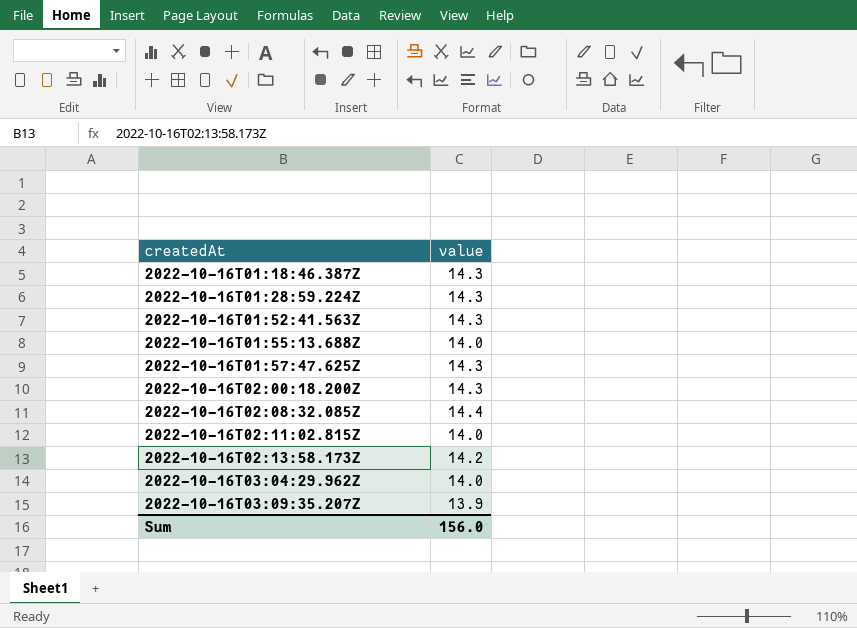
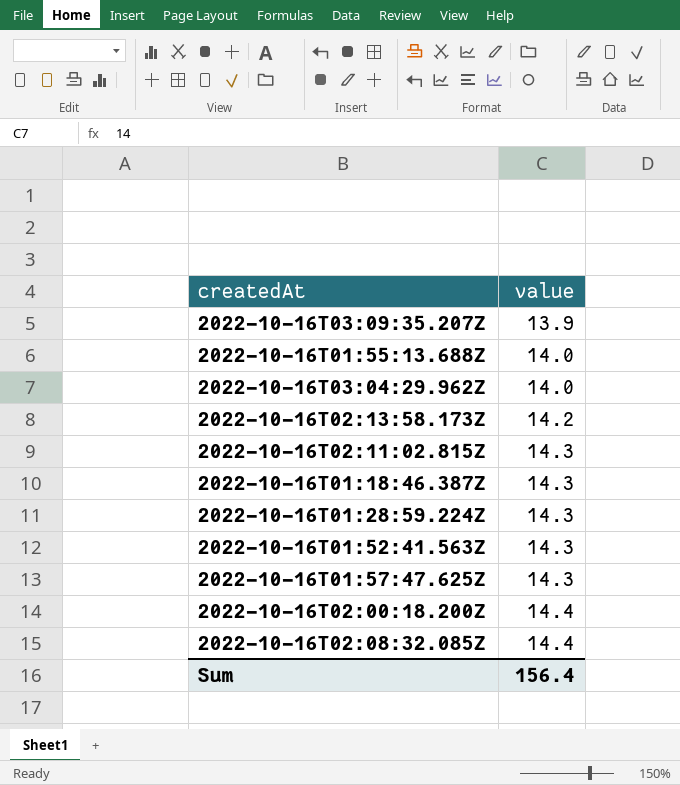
row order: createdAt ascending -> value ascending
2022-10-16T02:11:02.815Z | value: 14.0 -> 14.3
2022-10-16T02:00:18.200Z | value: 14.3 -> 14.4
Sum | value: 156.0 -> 156.4

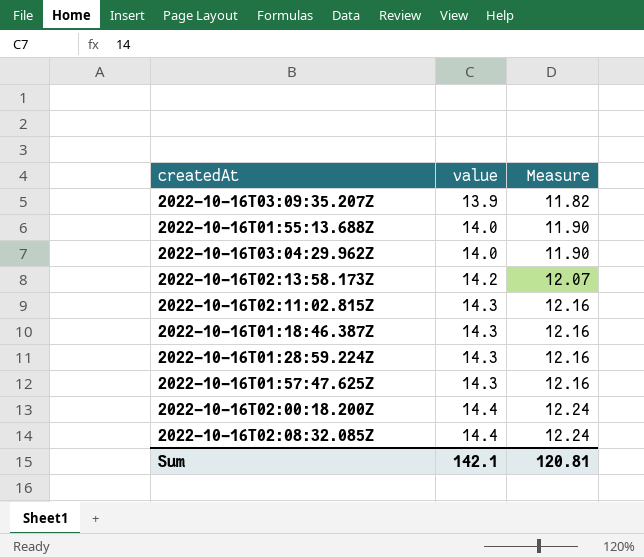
column Measure | formula: none -> [value] * 0.85
row 2022-10-16T01:52:41.563Z: 14.3 -> none
Sum | value: 156.4 -> 142.1

